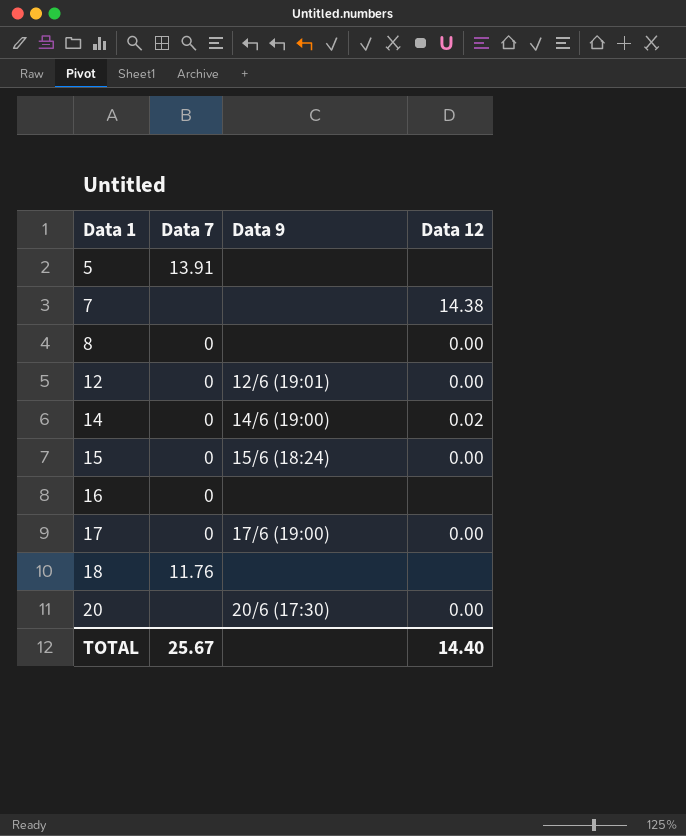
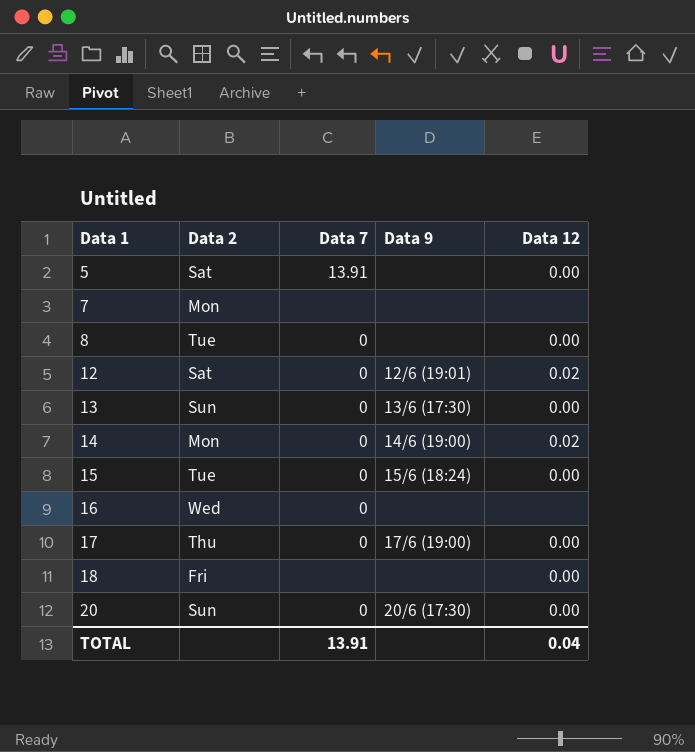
column Data 2 | position: none -> 2
5 | Data 12: none -> 0.00
7 | Data 12: 14.38 -> none
12 | Data 12: 0.00 -> 0.02
row 13: none -> Sun | 0 | 13/6 (17:30) | 0.00
18 | Data 7: 11.76 -> none
18 | Data 12: none -> 0.00
20 | Data 7: none -> 0
TOTAL | Data 7: 25.67 -> 13.91
TOTAL | Data 12: 14.40 -> 0.04

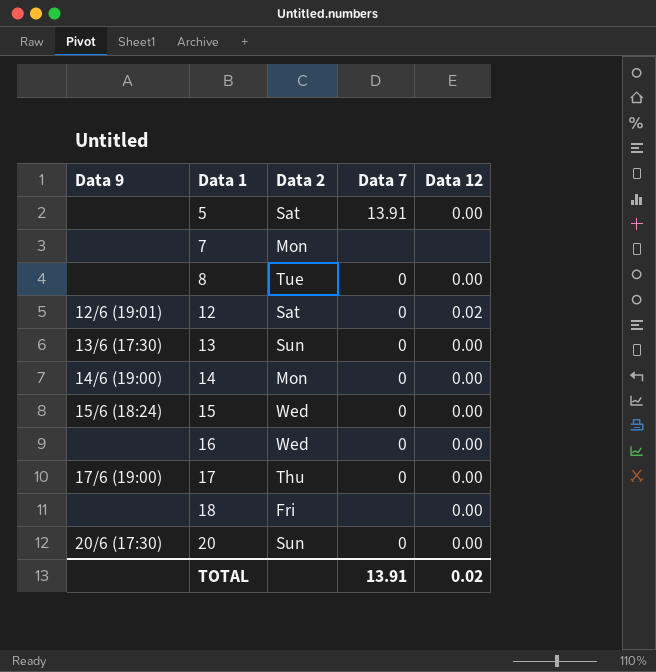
column Data 9 | position: 4 -> 1
14 | Data 12: 0.02 -> 0.00
15 | Data 2: Tue -> Wed
16 | Data 12: none -> 0.00
TOTAL | Data 12: 0.04 -> 0.02

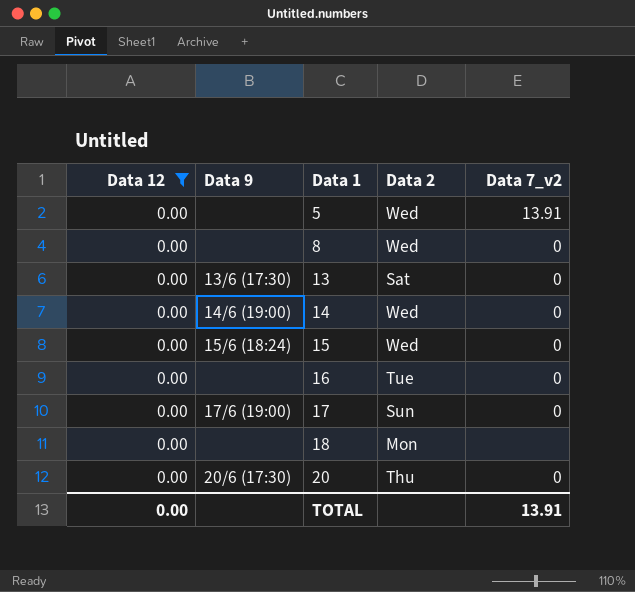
filter: none -> Data 12 = 0.00
column Data 12 | position: 5 -> 1
column name: Data 7 -> Data 7_v2
5 | Data 2: Sat -> Wed
8 | Data 2: Tue -> Wed
13 | Data 2: Sun -> Sat
14 | Data 2: Mon -> Wed
16 | Data 2: Wed -> Tue
17 | Data 2: Thu -> Sun
18 | Data 2: Fri -> Mon
20 | Data 2: Sun -> Thu
TOTAL | Data 12: 0.02 -> 0.00

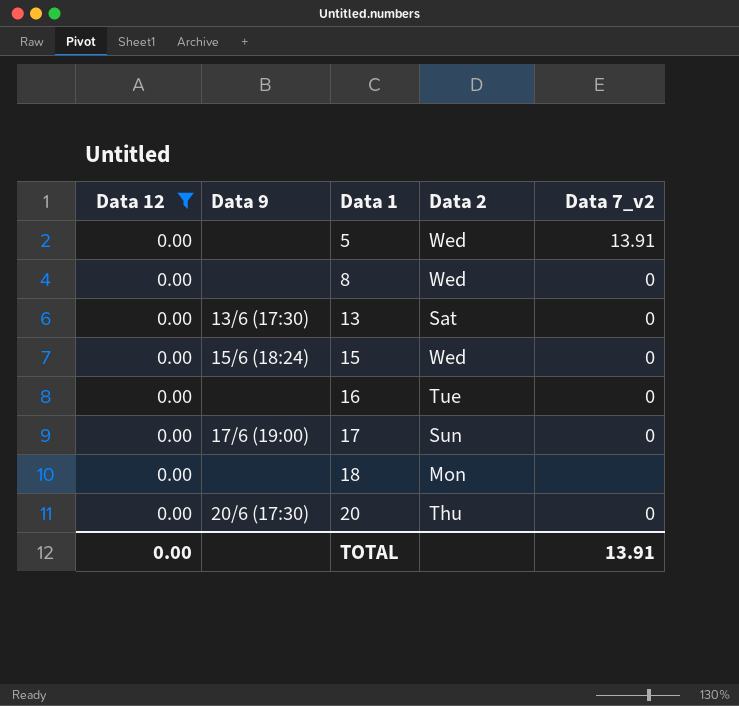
row 14: 0.00 | 14/6 (19:00) | Wed | 0 -> none

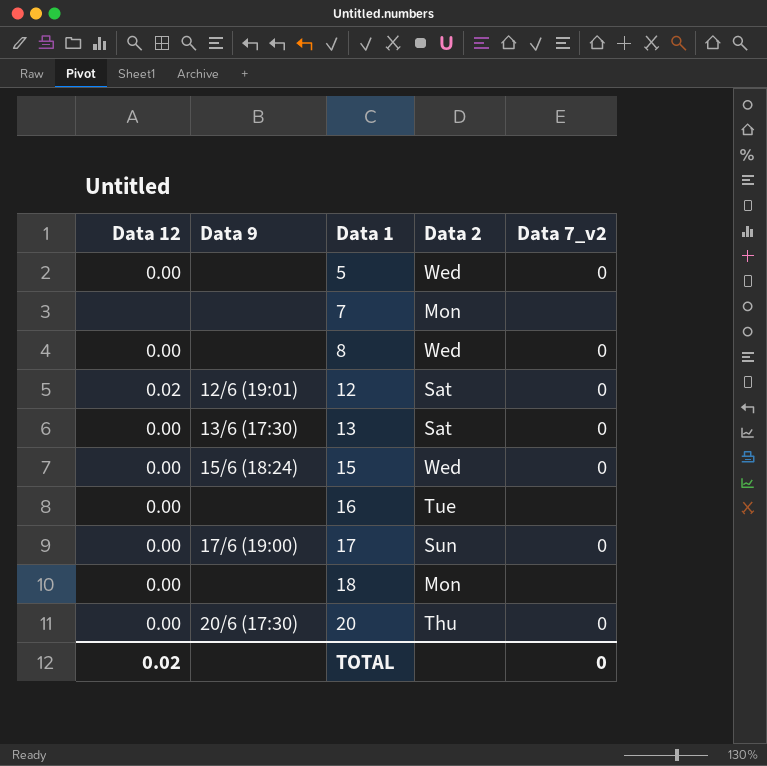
filter: Data 12 = 0.00 -> none
5 | Data 7_v2: 13.91 -> 0
16 | Data 7_v2: 0 -> none
TOTAL | Data 12: 0.00 -> 0.02
TOTAL | Data 7_v2: 13.91 -> 0

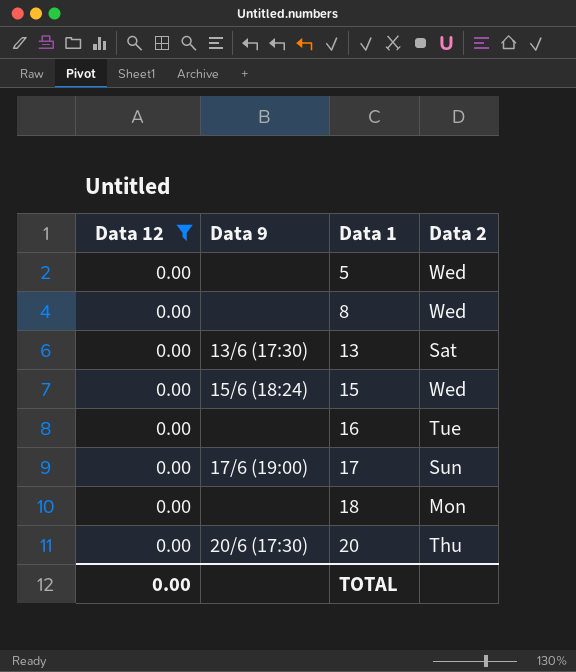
filter: none -> Data 12 = 0.00
column Data 7_v2 | position: 5 -> none
TOTAL | Data 12: 0.02 -> 0.00

